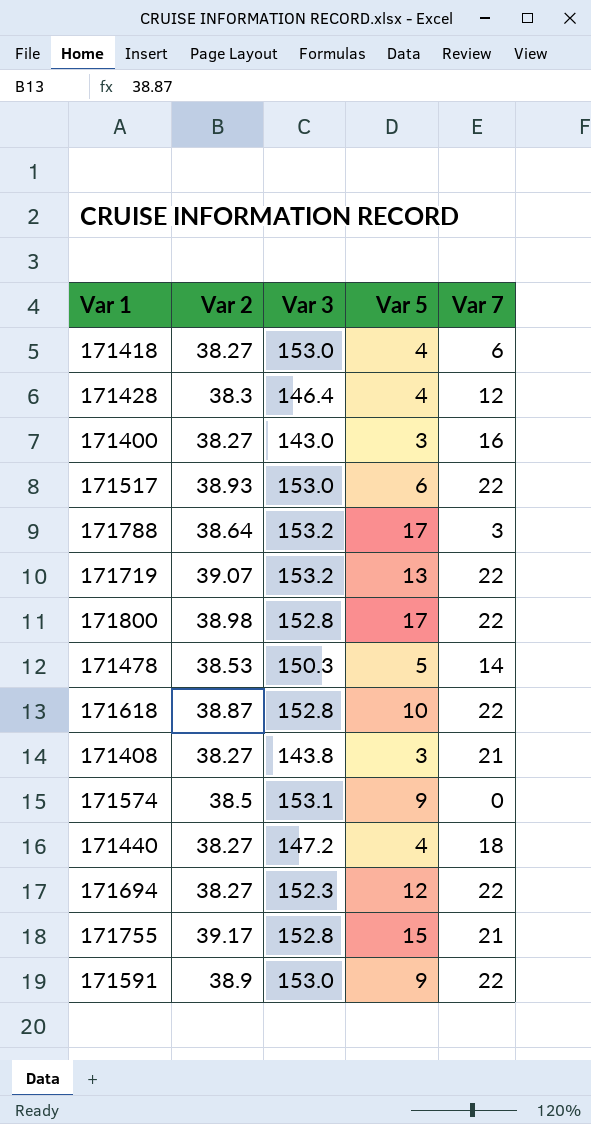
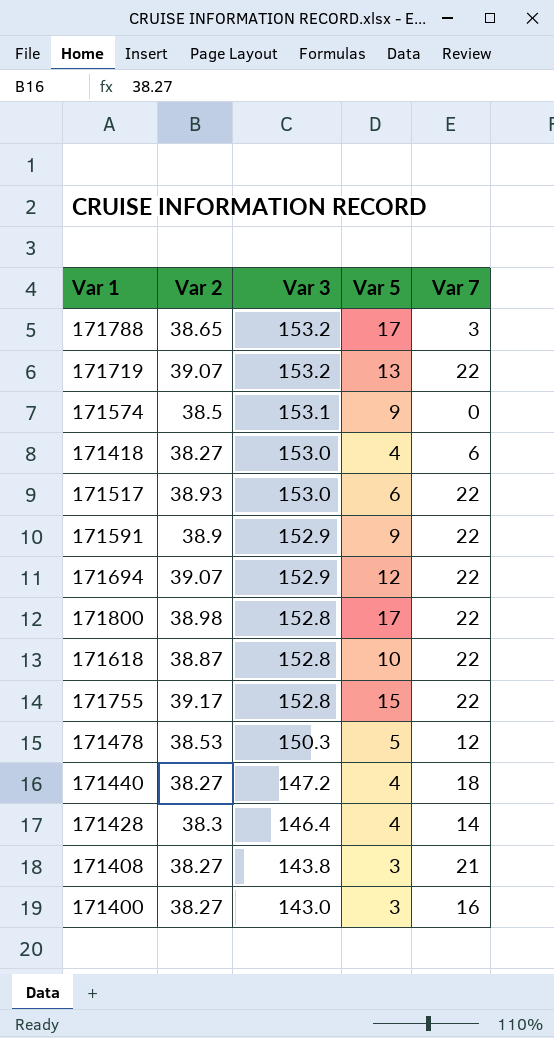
row order: none -> Var 3 descending
171788 | Var 2: 38.64 -> 38.65
171591 | Var 3: 153.0 -> 152.9
171694 | Var 2: 38.27 -> 39.07
171694 | Var 3: 152.3 -> 152.9
171755 | Var 7: 21 -> 22
171478 | Var 7: 14 -> 12
171428 | Var 7: 12 -> 14

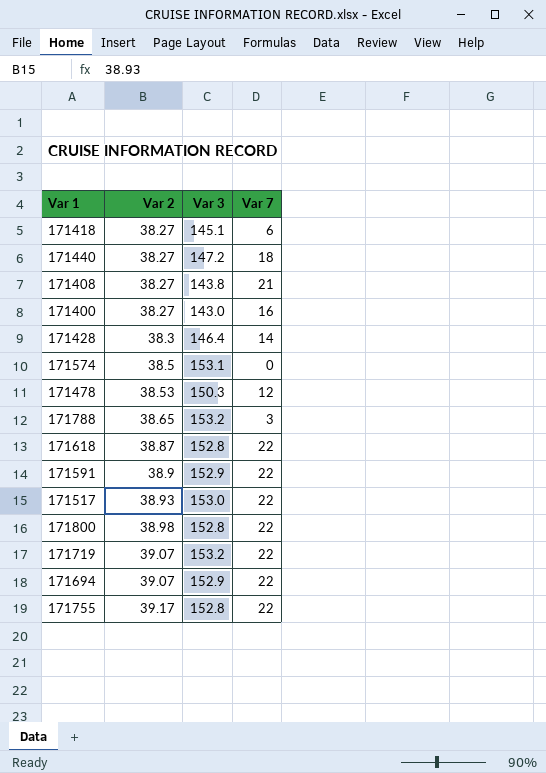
row order: Var 3 descending -> Var 2 ascending
column Var 5 | position: 4 -> none
171418 | Var 3: 153.0 -> 145.1

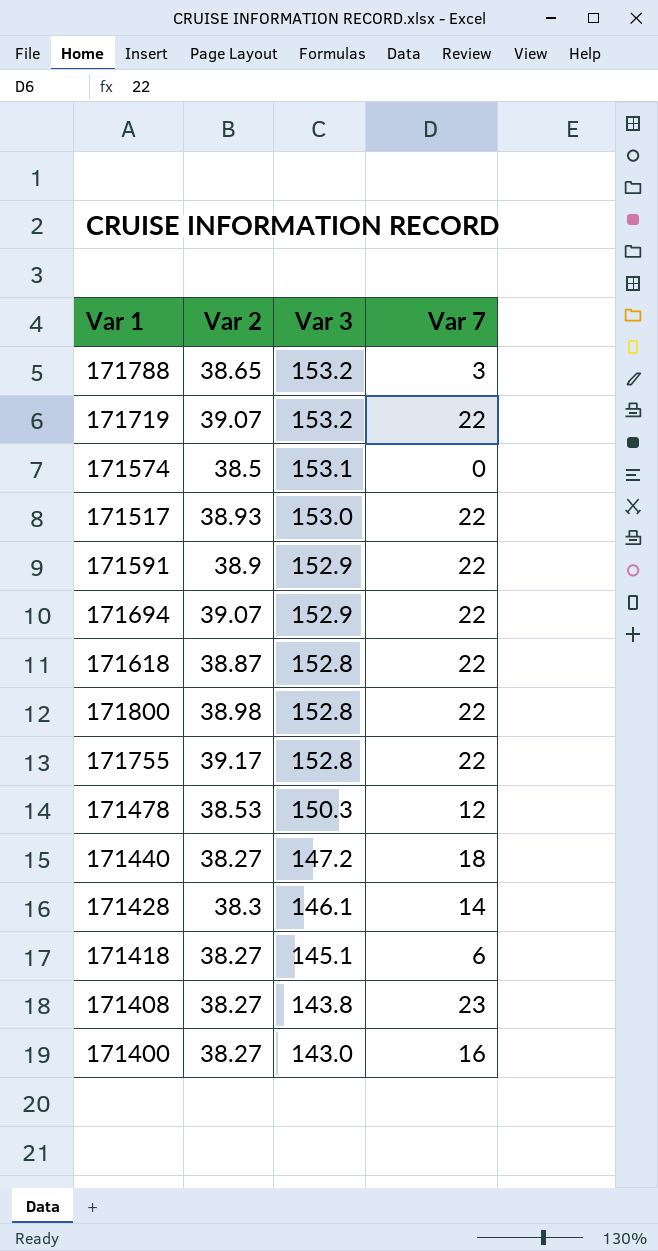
row order: Var 2 ascending -> Var 3 descending
171428 | Var 3: 146.4 -> 146.1
171408 | Var 7: 21 -> 23

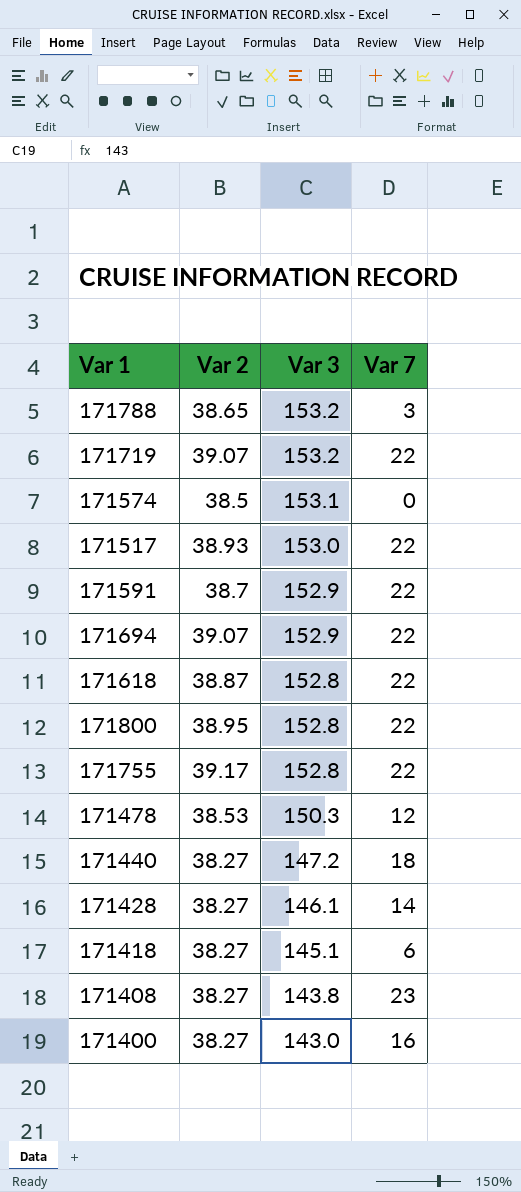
171591 | Var 2: 38.9 -> 38.7
171800 | Var 2: 38.98 -> 38.95
171428 | Var 2: 38.3 -> 38.27

